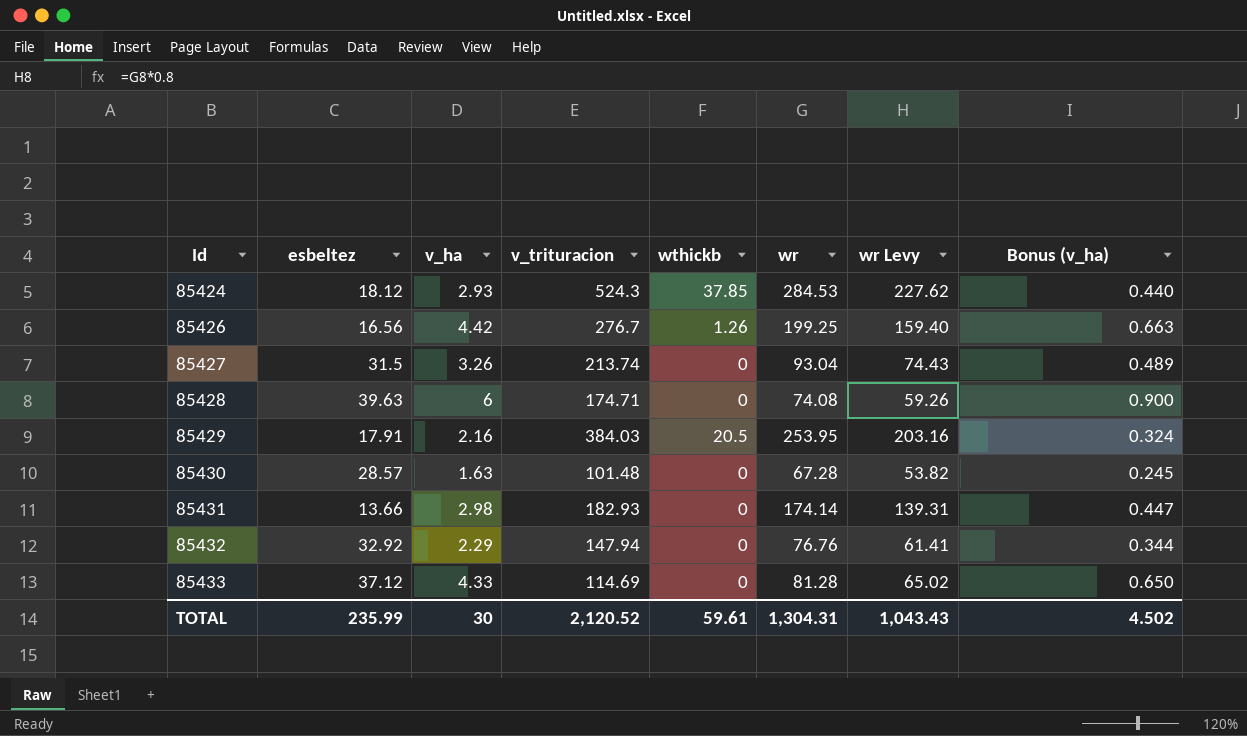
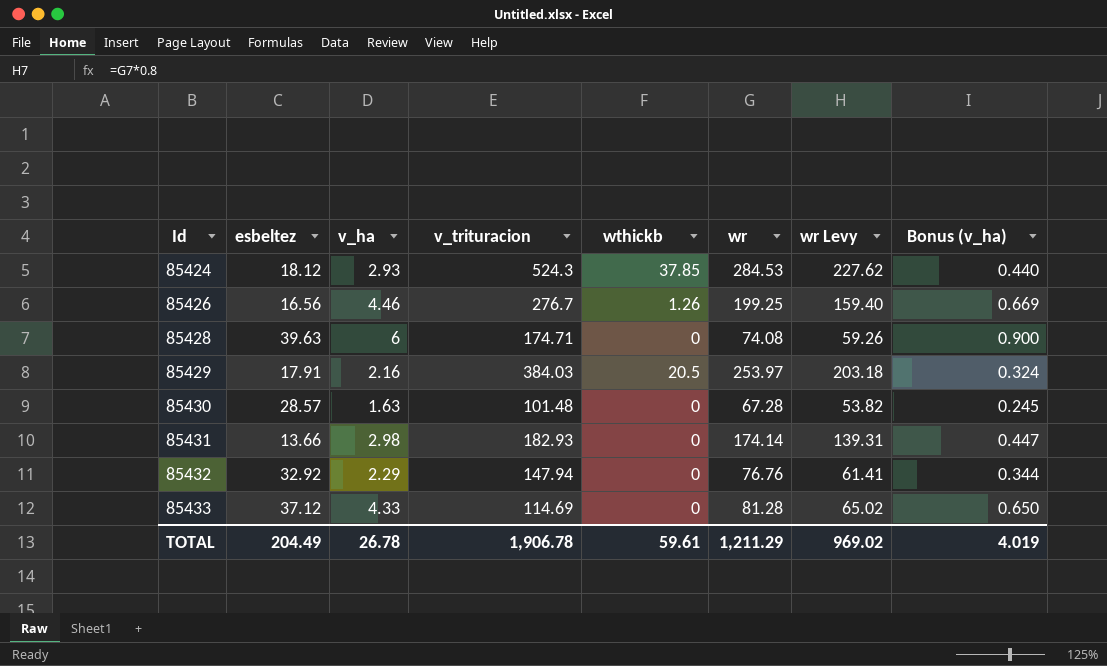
row 85427: 31.5 | 3.26 | 213.74 | 0 | 93.04 | 74.43 | 0.489 -> none
85426 | v_ha: 4.42 -> 4.46
85426 | Bonus (v_ha): 0.663 -> 0.669
85429 | wr: 253.95 -> 253.97
85429 | wr Levy: 203.16 -> 203.18
TOTAL | esbeltez: 235.99 -> 204.49
TOTAL | v_ha: 30 -> 26.78
TOTAL | v_trituracion: 2,120.52 -> 1,906.78
TOTAL | wr: 1,304.31 -> 1,211.29
TOTAL | wr Levy: 1,043.43 -> 969.02
TOTAL | Bonus (v_ha): 4.502 -> 4.019

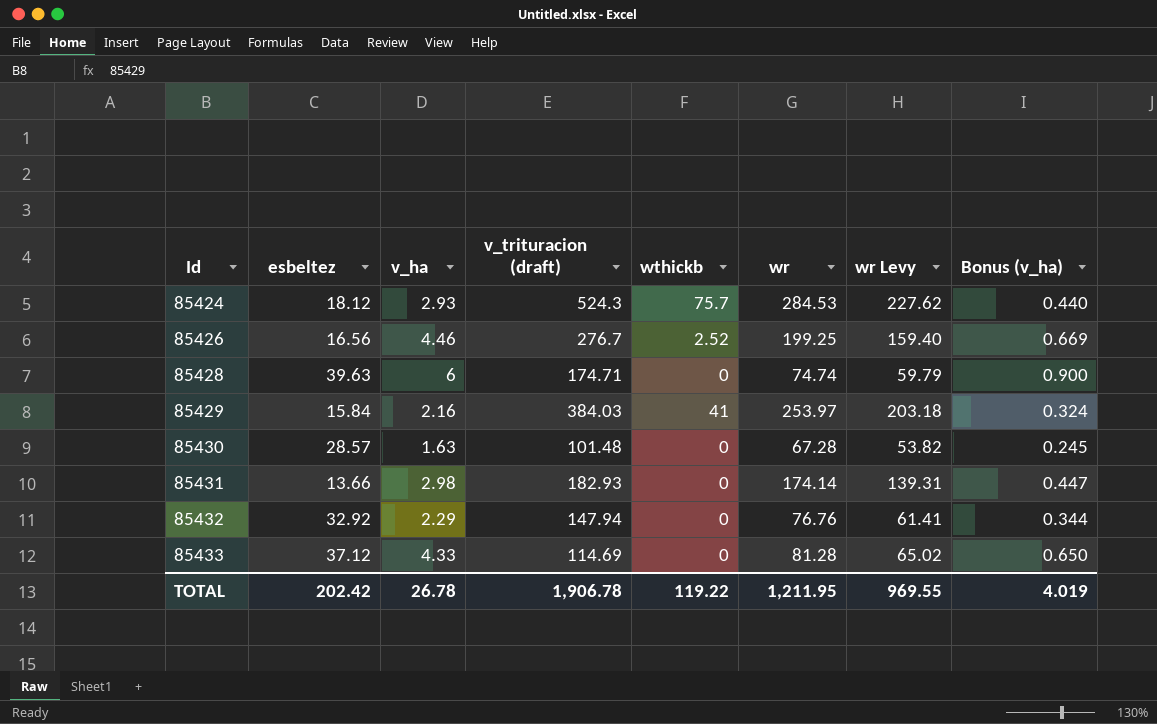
column name: v_trituracion -> v_trituracion (draft)
85424 | wthickb: 37.85 -> 75.7
85426 | wthickb: 1.26 -> 2.52
85428 | wr: 74.08 -> 74.74
85428 | wr Levy: 59.26 -> 59.79
85429 | esbeltez: 17.91 -> 15.84
85429 | wthickb: 20.5 -> 41
TOTAL | esbeltez: 204.49 -> 202.42
TOTAL | wthickb: 59.61 -> 119.22
TOTAL | wr: 1,211.29 -> 1,211.95
TOTAL | wr Levy: 969.02 -> 969.55

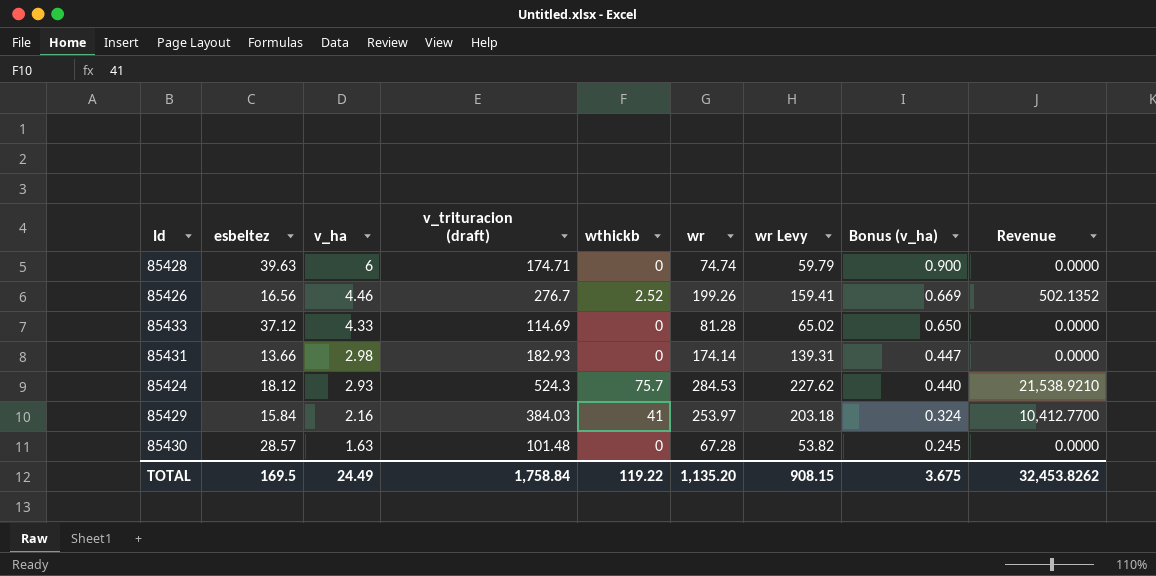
row order: Id ascending -> v_ha descending
column Revenue | formula: none -> [wthickb] * [wr]
row 85432: 32.92 | 2.29 | 147.94 | 0 | 76.76 | 61.41 | 0.344 -> none
85426 | wr: 199.25 -> 199.26
85426 | wr Levy: 159.40 -> 159.41
TOTAL | esbeltez: 202.42 -> 169.5
TOTAL | v_ha: 26.78 -> 24.49
TOTAL | v_trituracion (draft): 1,906.78 -> 1,758.84
TOTAL | wr: 1,211.95 -> 1,135.20
TOTAL | wr Levy: 969.55 -> 908.15
TOTAL | Bonus (v_ha): 4.019 -> 3.675

